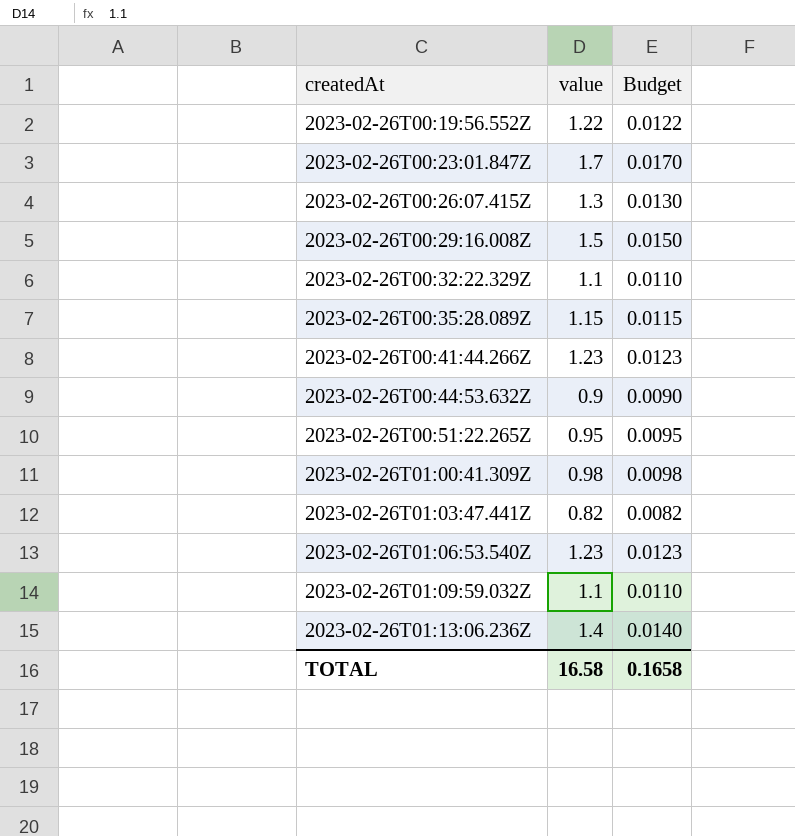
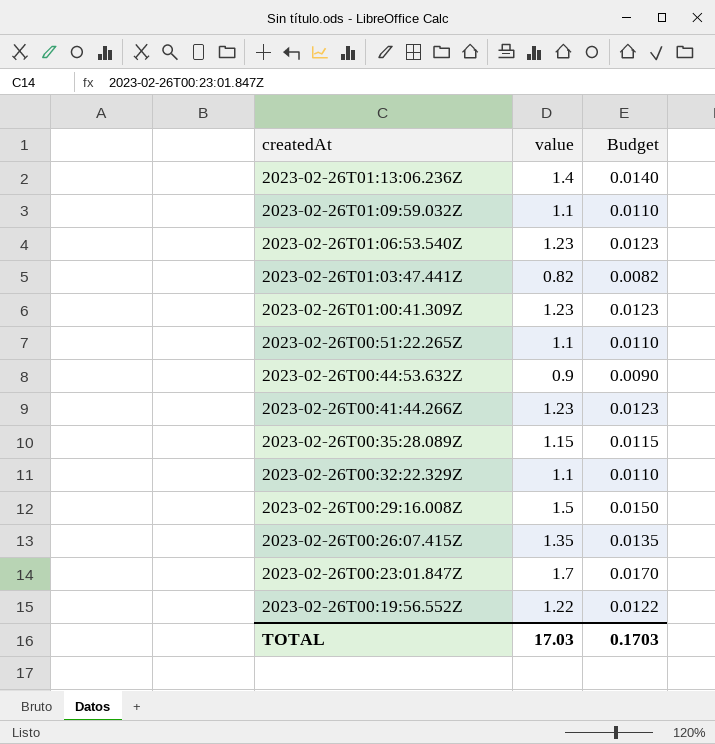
row order: createdAt ascending -> createdAt descending
2023-02-26T01:00:41.309Z | value: 0.98 -> 1.23
2023-02-26T01:00:41.309Z | Budget: 0.0098 -> 0.0123
2023-02-26T00:51:22.265Z | value: 0.95 -> 1.1
2023-02-26T00:51:22.265Z | Budget: 0.0095 -> 0.0110
2023-02-26T00:26:07.415Z | value: 1.3 -> 1.35
2023-02-26T00:26:07.415Z | Budget: 0.0130 -> 0.0135
TOTAL | value: 16.58 -> 17.03
TOTAL | Budget: 0.1658 -> 0.1703

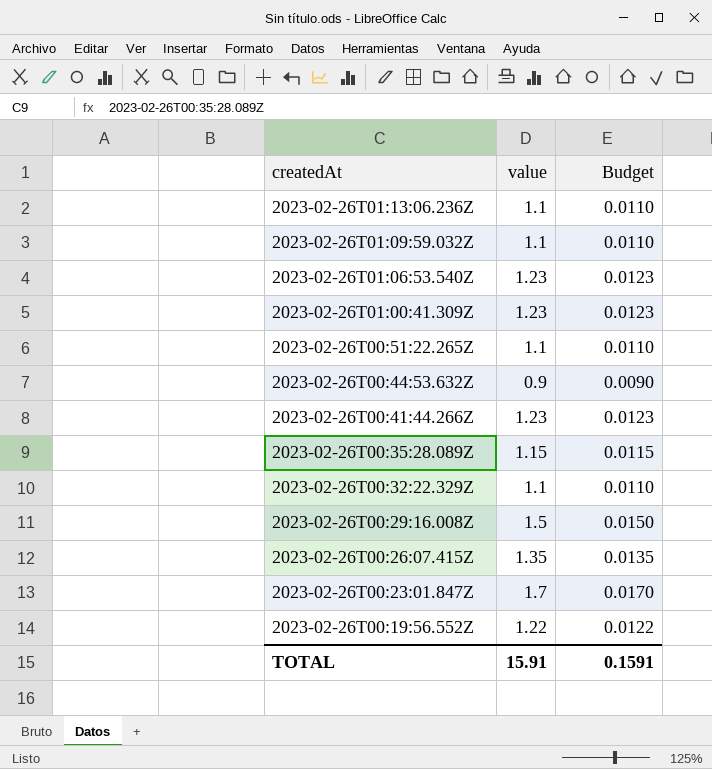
row 2023-02-26T01:03:47.441Z: 0.82 | 0.0082 -> none
2023-02-26T01:13:06.236Z | value: 1.4 -> 1.1
2023-02-26T01:13:06.236Z | Budget: 0.0140 -> 0.0110
TOTAL | value: 17.03 -> 15.91
TOTAL | Budget: 0.1703 -> 0.1591

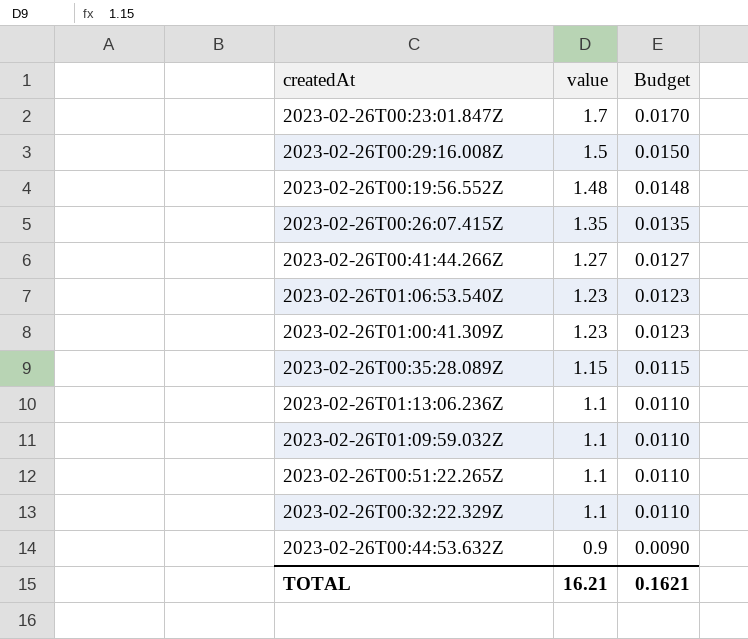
row order: createdAt descending -> value descending
2023-02-26T00:19:56.552Z | value: 1.22 -> 1.48
2023-02-26T00:19:56.552Z | Budget: 0.0122 -> 0.0148
2023-02-26T00:41:44.266Z | value: 1.23 -> 1.27
2023-02-26T00:41:44.266Z | Budget: 0.0123 -> 0.0127
TOTAL | value: 15.91 -> 16.21
TOTAL | Budget: 0.1591 -> 0.1621

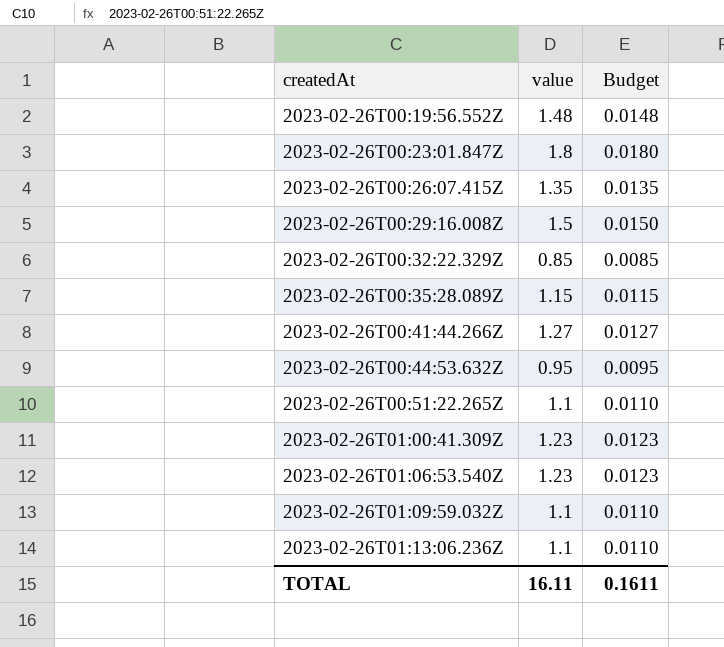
row order: value descending -> createdAt ascending
2023-02-26T00:23:01.847Z | value: 1.7 -> 1.8
2023-02-26T00:23:01.847Z | Budget: 0.0170 -> 0.0180
2023-02-26T00:32:22.329Z | value: 1.1 -> 0.85
2023-02-26T00:32:22.329Z | Budget: 0.0110 -> 0.0085
2023-02-26T00:44:53.632Z | value: 0.9 -> 0.95
2023-02-26T00:44:53.632Z | Budget: 0.0090 -> 0.0095
TOTAL | value: 16.21 -> 16.11
TOTAL | Budget: 0.1621 -> 0.1611

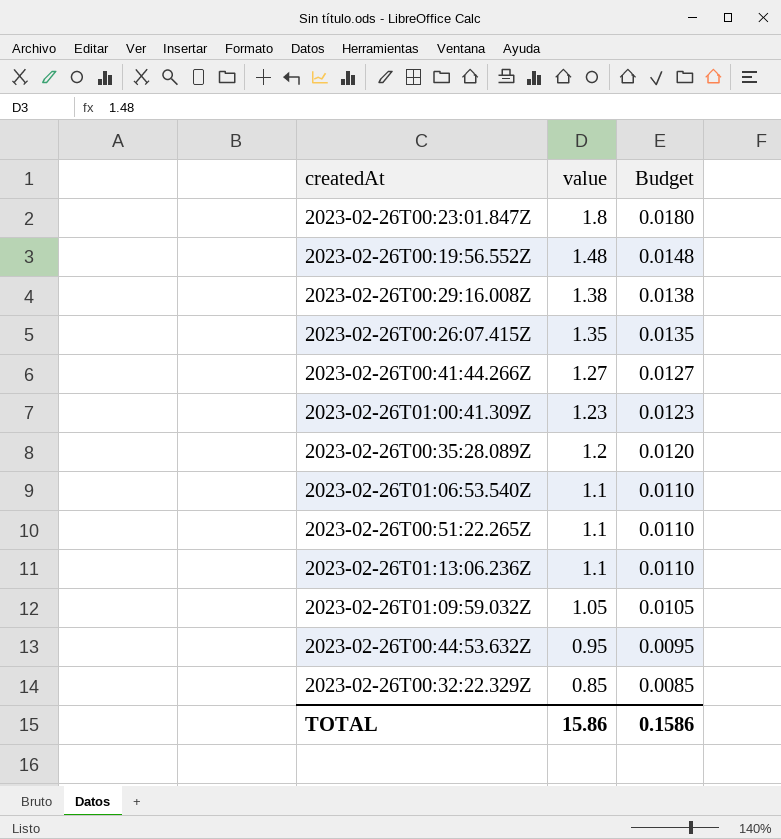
row order: createdAt ascending -> value descending
2023-02-26T00:29:16.008Z | value: 1.5 -> 1.38
2023-02-26T00:29:16.008Z | Budget: 0.0150 -> 0.0138
2023-02-26T00:35:28.089Z | value: 1.15 -> 1.2
2023-02-26T00:35:28.089Z | Budget: 0.0115 -> 0.0120
2023-02-26T01:06:53.540Z | value: 1.23 -> 1.1
2023-02-26T01:06:53.540Z | Budget: 0.0123 -> 0.0110
2023-02-26T01:09:59.032Z | value: 1.1 -> 1.05
2023-02-26T01:09:59.032Z | Budget: 0.0110 -> 0.0105
TOTAL | value: 16.11 -> 15.86
TOTAL | Budget: 0.1611 -> 0.1586

